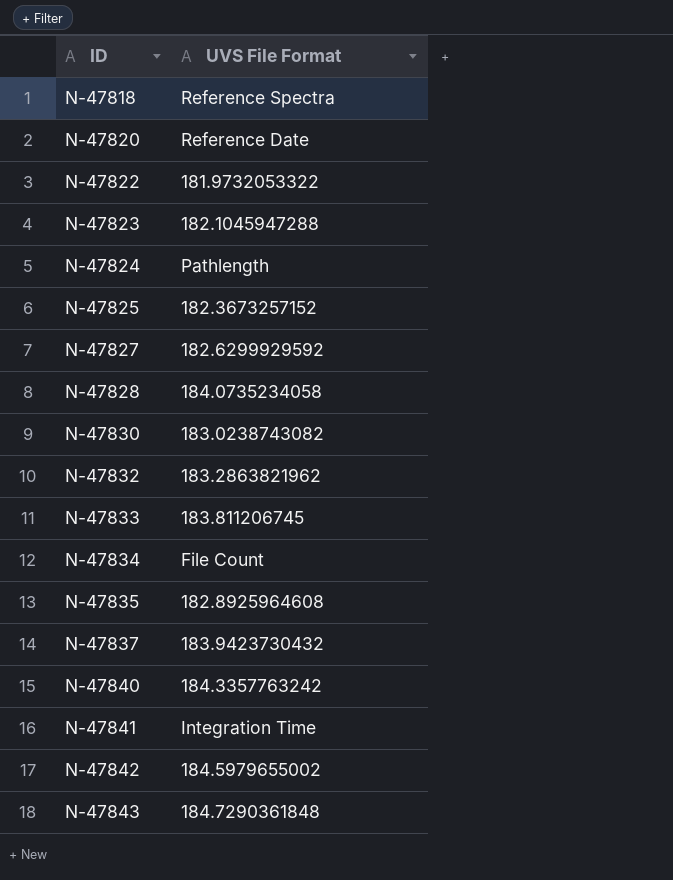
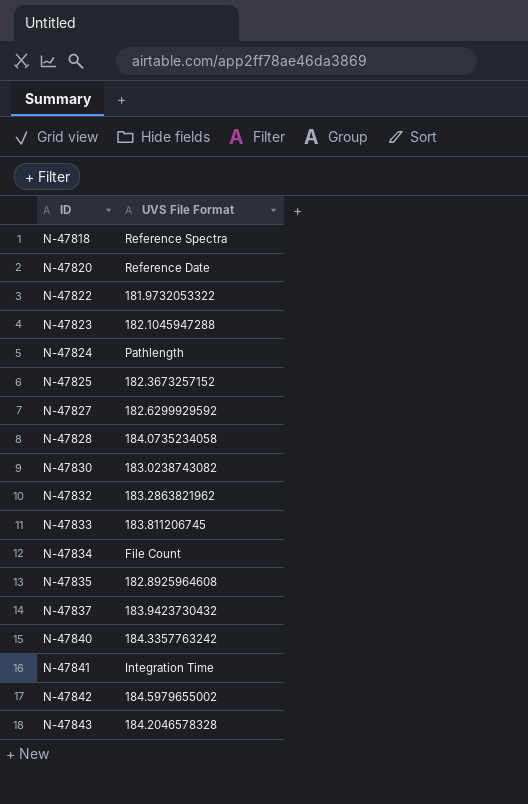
N-47843 | UVS File Format: 184.7290361848 -> 184.2046578328

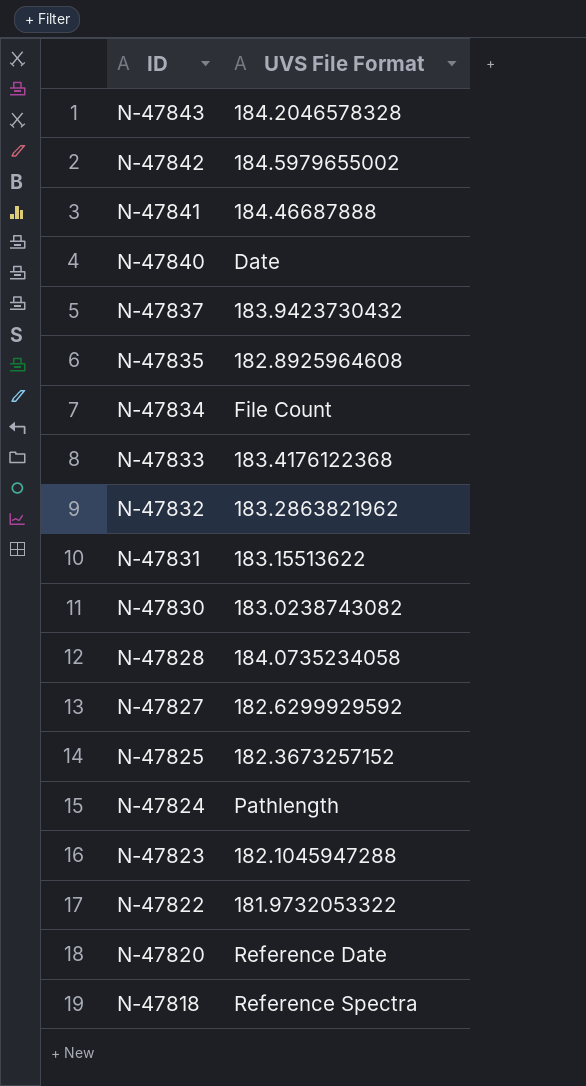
row order: ID ascending -> ID descending
N-47841 | UVS File Format: Integration Time -> 184.46687888
N-47840 | UVS File Format: 184.3357763242 -> Date
N-47833 | UVS File Format: 183.811206745 -> 183.4176122368
row N-47831: none -> 183.15513622

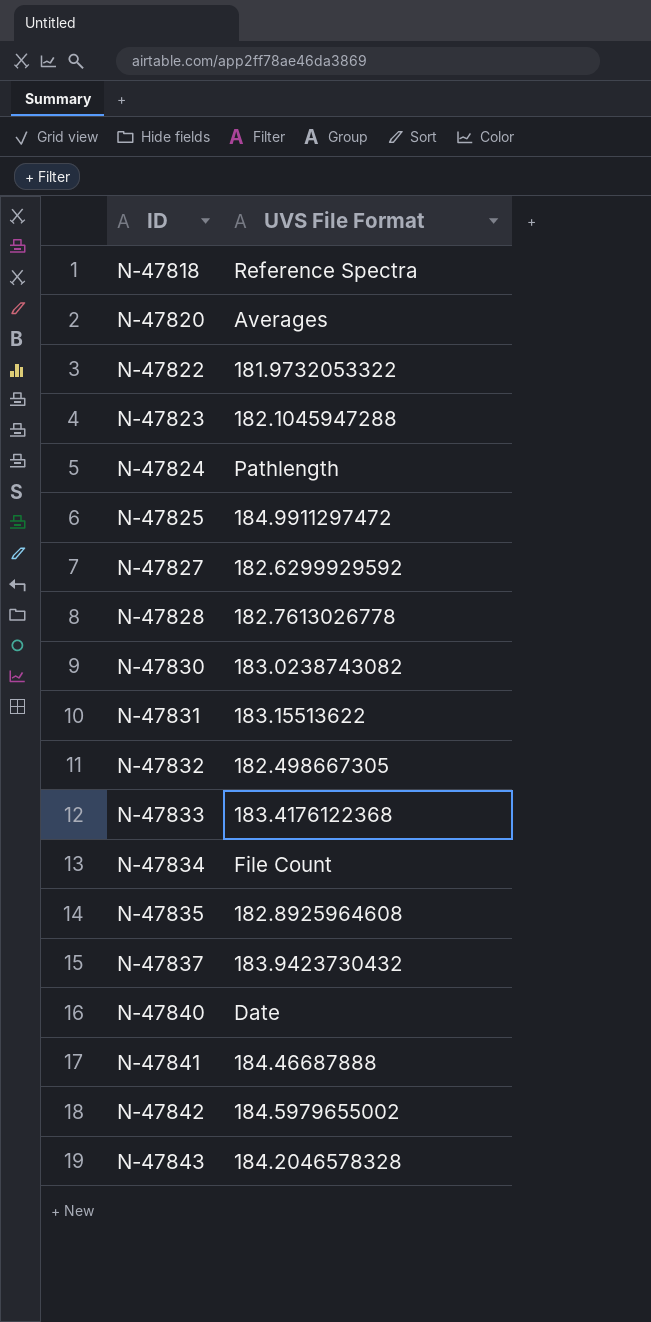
row order: ID descending -> ID ascending
N-47820 | UVS File Format: Reference Date -> Averages
N-47825 | UVS File Format: 182.3673257152 -> 184.9911297472
N-47828 | UVS File Format: 184.0735234058 -> 182.7613026778
N-47832 | UVS File Format: 183.2863821962 -> 182.498667305

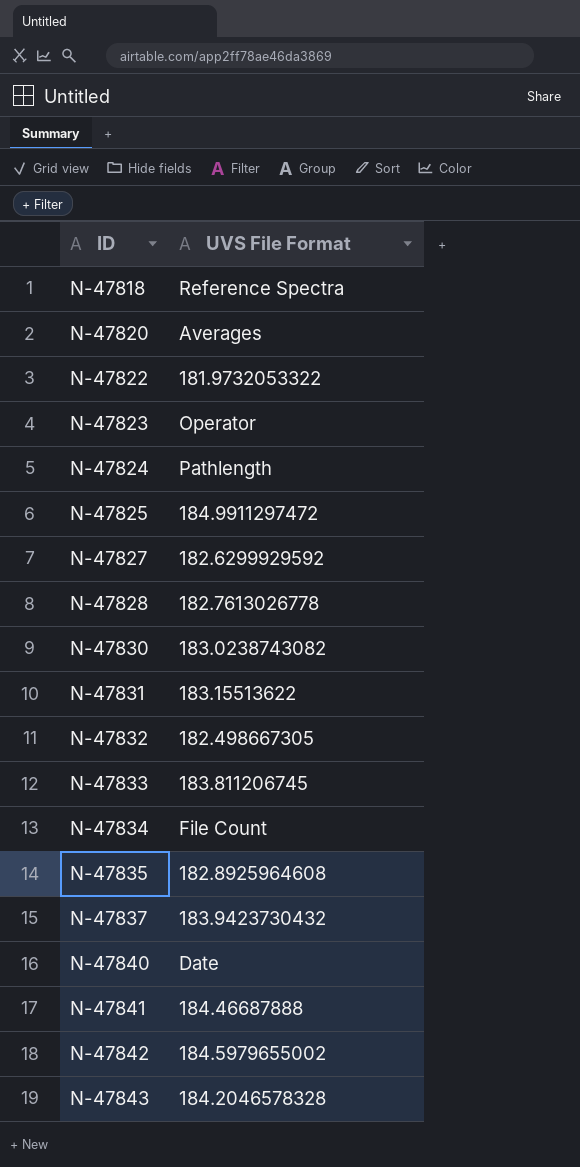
N-47823 | UVS File Format: 182.1045947288 -> Operator
N-47833 | UVS File Format: 183.4176122368 -> 183.811206745

